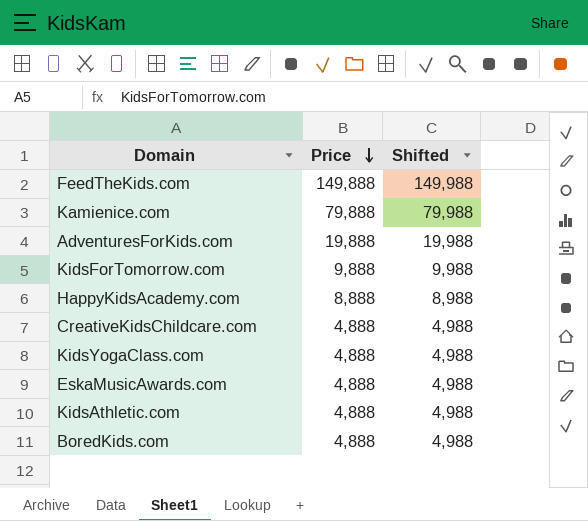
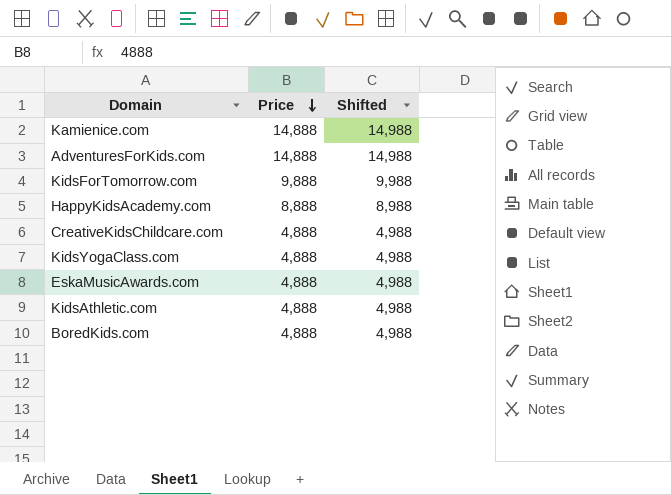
row FeedTheKids.com: 149,888 | 149,988 -> none
Kamienice.com | Price: 79,888 -> 14,888
Kamienice.com | Shifted: 79,988 -> 14,988
AdventuresForKids.com | Price: 19,888 -> 14,888
AdventuresForKids.com | Shifted: 19,988 -> 14,988

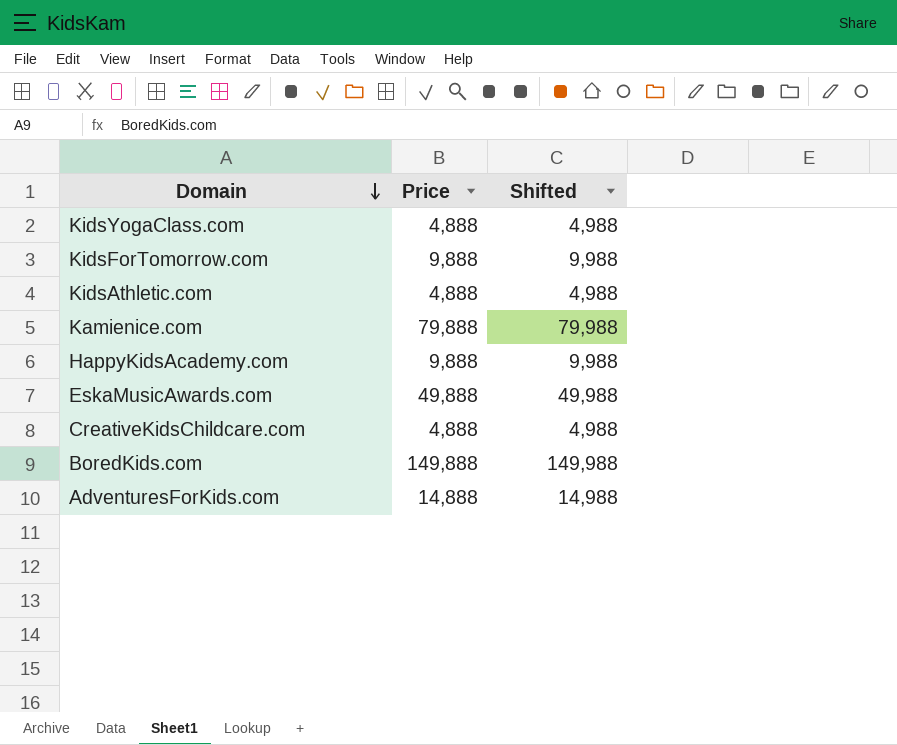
row order: Price descending -> Domain descending
Kamienice.com | Price: 14,888 -> 79,888
Kamienice.com | Shifted: 14,988 -> 79,988
HappyKidsAcademy.com | Price: 8,888 -> 9,888
HappyKidsAcademy.com | Shifted: 8,988 -> 9,988
EskaMusicAwards.com | Price: 4,888 -> 49,888
EskaMusicAwards.com | Shifted: 4,988 -> 49,988
BoredKids.com | Price: 4,888 -> 149,888
BoredKids.com | Shifted: 4,988 -> 149,988

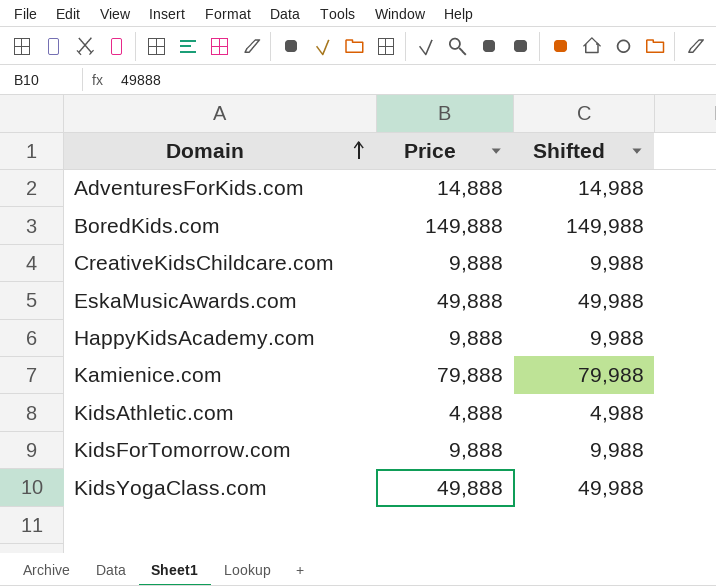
row order: Domain descending -> Domain ascending
CreativeKidsChildcare.com | Price: 4,888 -> 9,888
CreativeKidsChildcare.com | Shifted: 4,988 -> 9,988
KidsYogaClass.com | Price: 4,888 -> 49,888
KidsYogaClass.com | Shifted: 4,988 -> 49,988

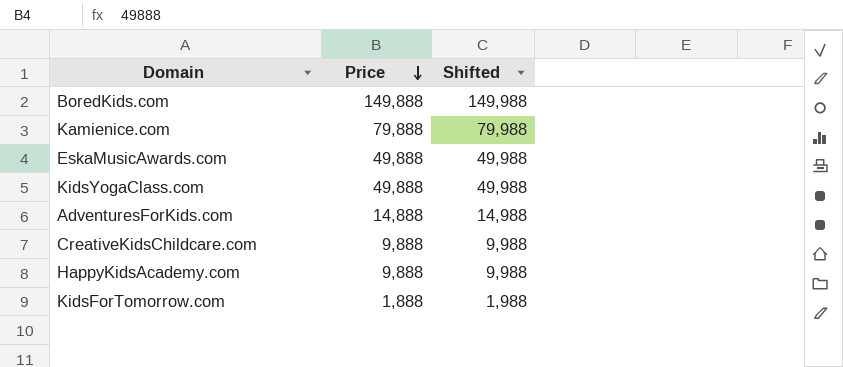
row order: Domain ascending -> Price descending
row KidsAthletic.com: 4,888 | 4,988 -> none
KidsForTomorrow.com | Price: 9,888 -> 1,888
KidsForTomorrow.com | Shifted: 9,988 -> 1,988

